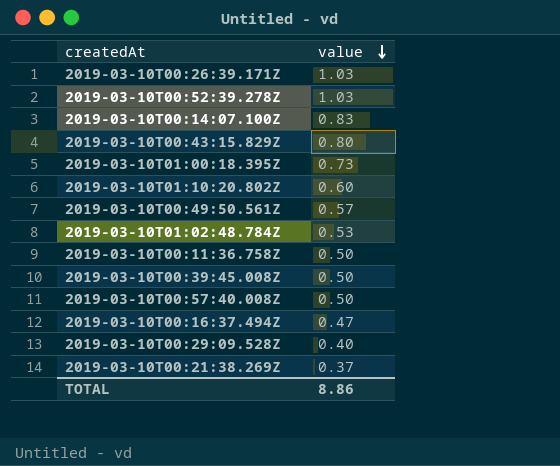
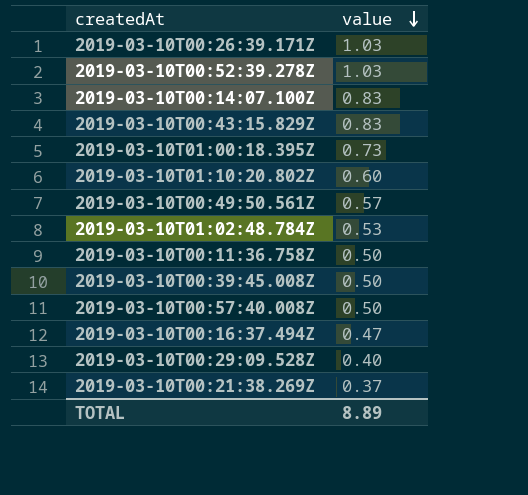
2019-03-10T00:43:15.829Z | value: 0.80 -> 0.83
TOTAL | value: 8.86 -> 8.89

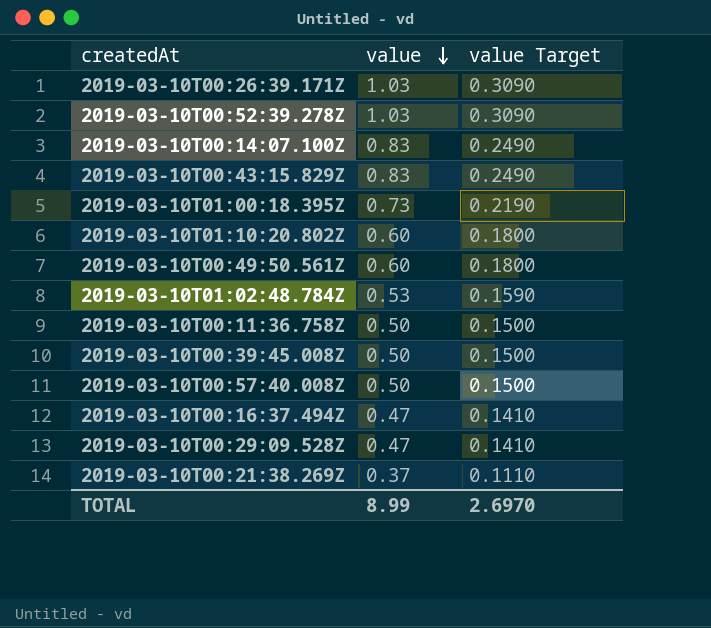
column value Target | formula: none -> [value] * 0.3
2019-03-10T00:49:50.561Z | value: 0.57 -> 0.60
2019-03-10T00:29:09.528Z | value: 0.40 -> 0.47
TOTAL | value: 8.89 -> 8.99

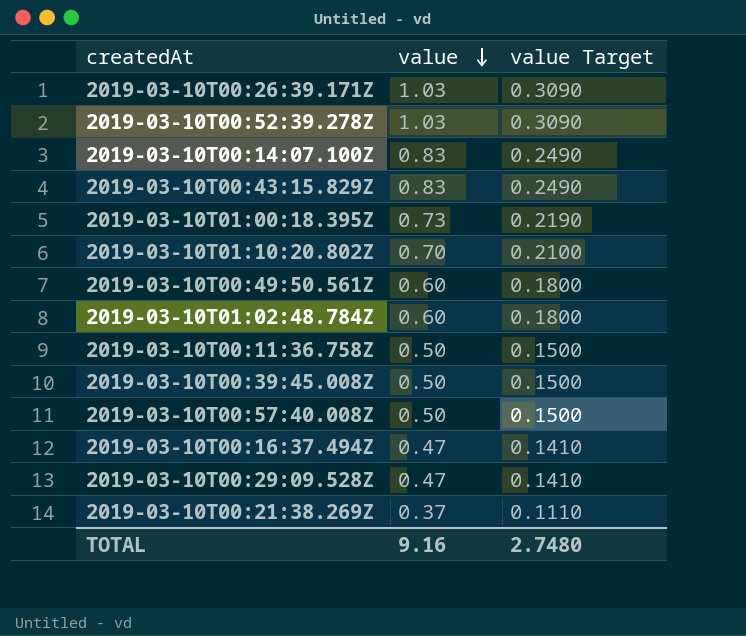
2019-03-10T01:10:20.802Z | value: 0.60 -> 0.70
2019-03-10T01:10:20.802Z | value Target: 0.1800 -> 0.2100
2019-03-10T01:02:48.784Z | value: 0.53 -> 0.60
2019-03-10T01:02:48.784Z | value Target: 0.1590 -> 0.1800
TOTAL | value: 8.99 -> 9.16
TOTAL | value Target: 2.6970 -> 2.7480

